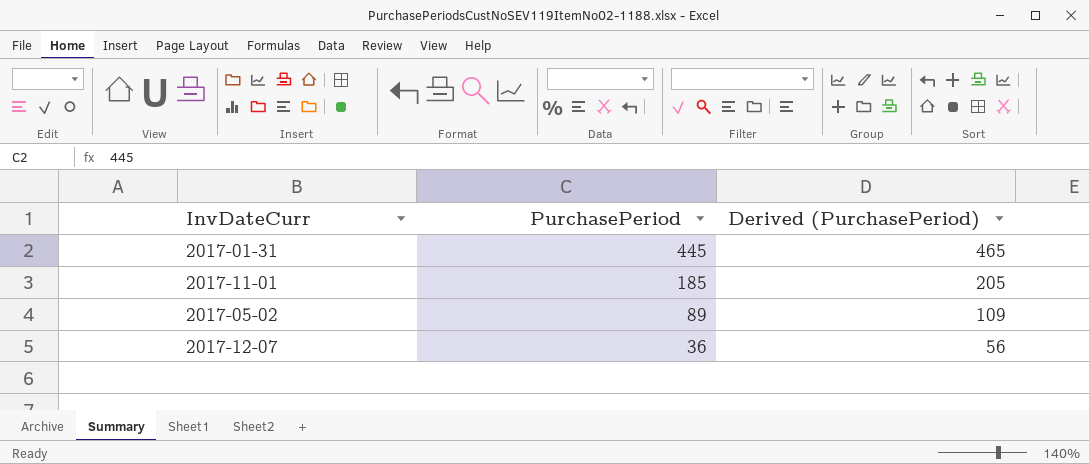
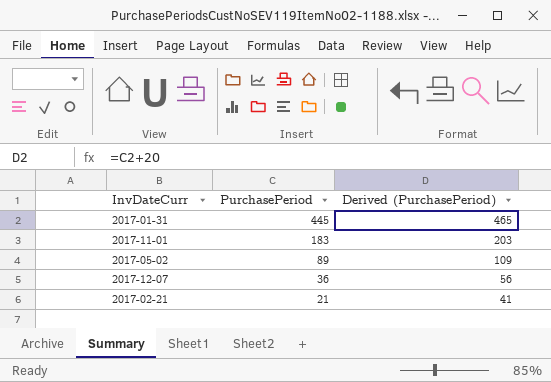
2017-11-01 | PurchasePeriod: 185 -> 183
2017-11-01 | Derived (PurchasePeriod): 205 -> 203
row 2017-02-21: none -> 21 | 41

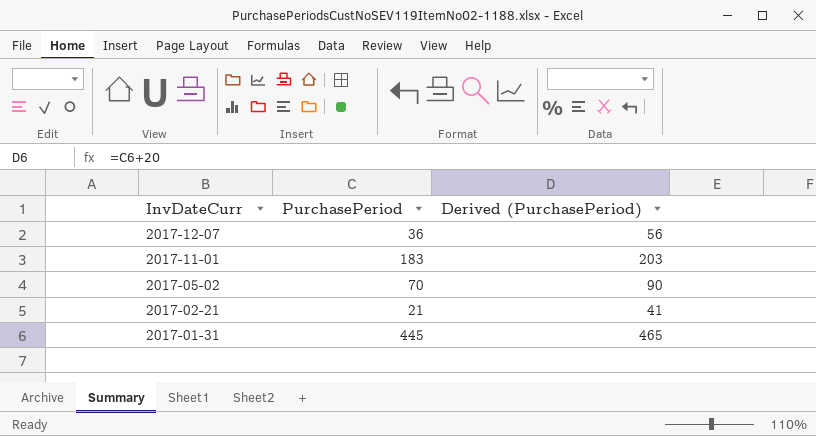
row order: PurchasePeriod descending -> InvDateCurr descending
2017-05-02 | PurchasePeriod: 89 -> 70
2017-05-02 | Derived (PurchasePeriod): 109 -> 90

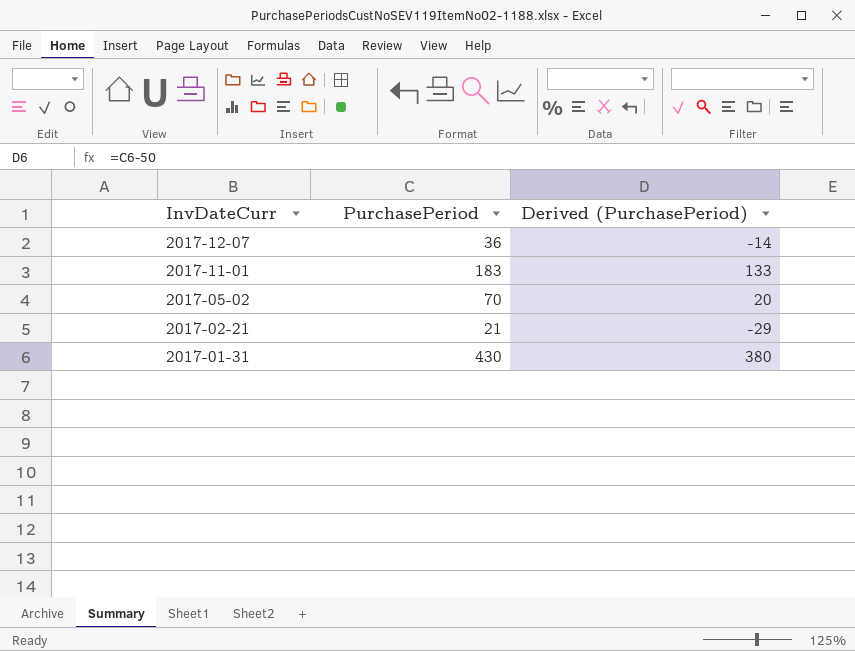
column Derived (PurchasePeriod) | formula: [PurchasePeriod] + 20 -> [PurchasePeriod] - 50
2017-01-31 | PurchasePeriod: 445 -> 430

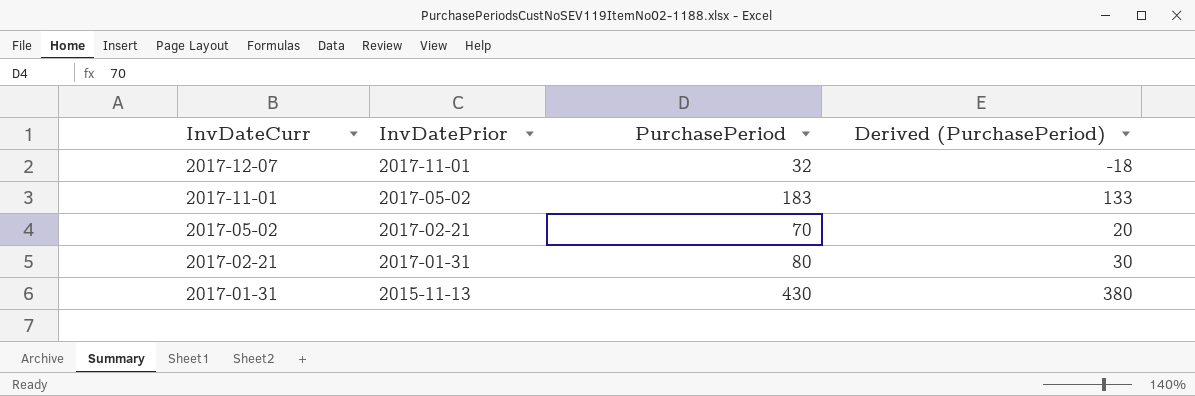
column InvDatePrior | position: none -> 2
2017-12-07 | PurchasePeriod: 36 -> 32
2017-12-07 | Derived (PurchasePeriod): -14 -> -18
2017-02-21 | PurchasePeriod: 21 -> 80
2017-02-21 | Derived (PurchasePeriod): -29 -> 30

